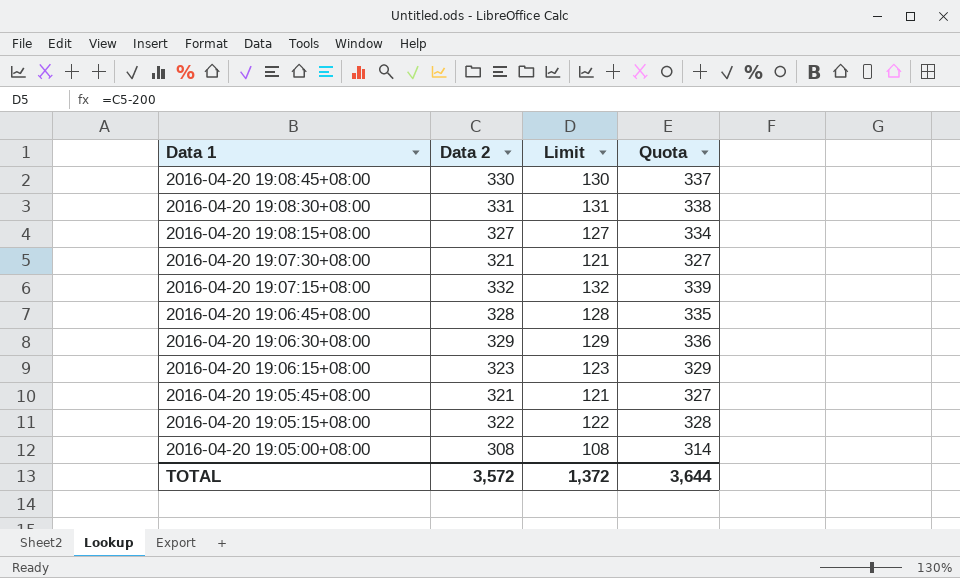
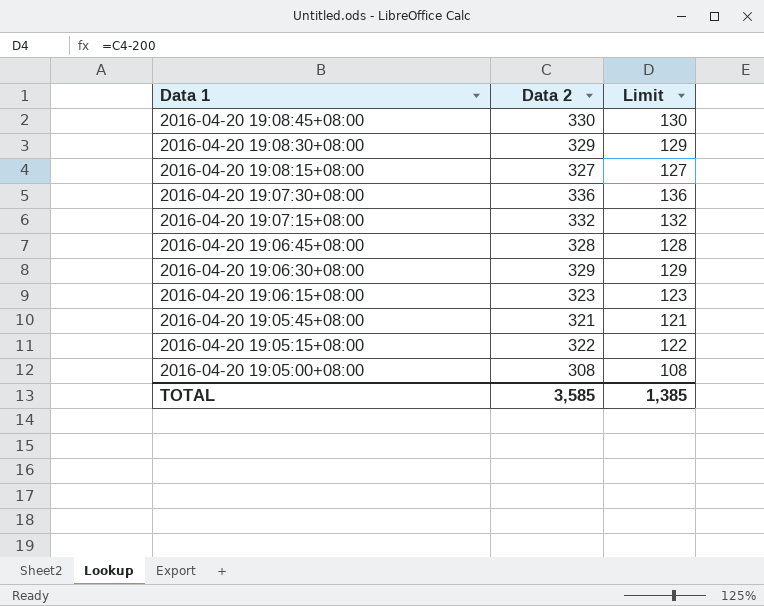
column Quota | formula: [Data 2] * 1.02 -> none
2016-04-20 19:08:30+08:00 | Data 2: 331 -> 329
2016-04-20 19:08:30+08:00 | Limit: 131 -> 129
2016-04-20 19:07:30+08:00 | Data 2: 321 -> 336
2016-04-20 19:07:30+08:00 | Limit: 121 -> 136
TOTAL | Data 2: 3,572 -> 3,585
TOTAL | Limit: 1,372 -> 1,385

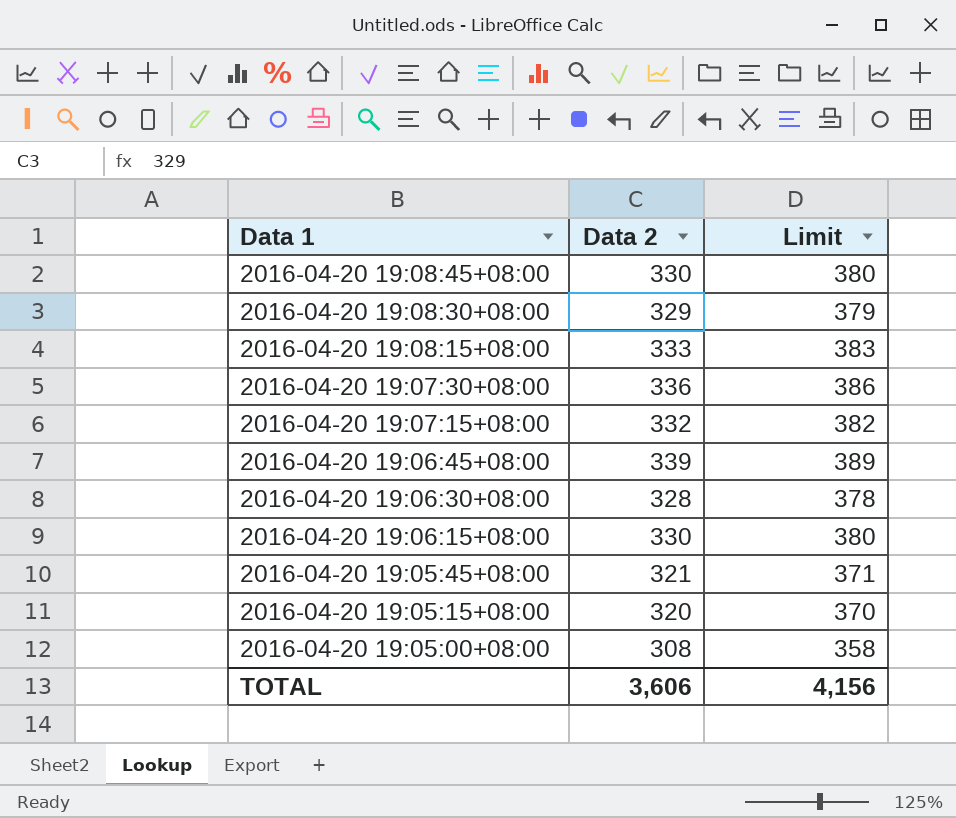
column Limit | formula: [Data 2] - 200 -> [Data 2] + 50
2016-04-20 19:08:15+08:00 | Data 2: 327 -> 333
2016-04-20 19:06:45+08:00 | Data 2: 328 -> 339
2016-04-20 19:06:30+08:00 | Data 2: 329 -> 328
2016-04-20 19:06:15+08:00 | Data 2: 323 -> 330
2016-04-20 19:05:15+08:00 | Data 2: 322 -> 320
TOTAL | Data 2: 3,585 -> 3,606
TOTAL | Limit: 1,385 -> 4,156

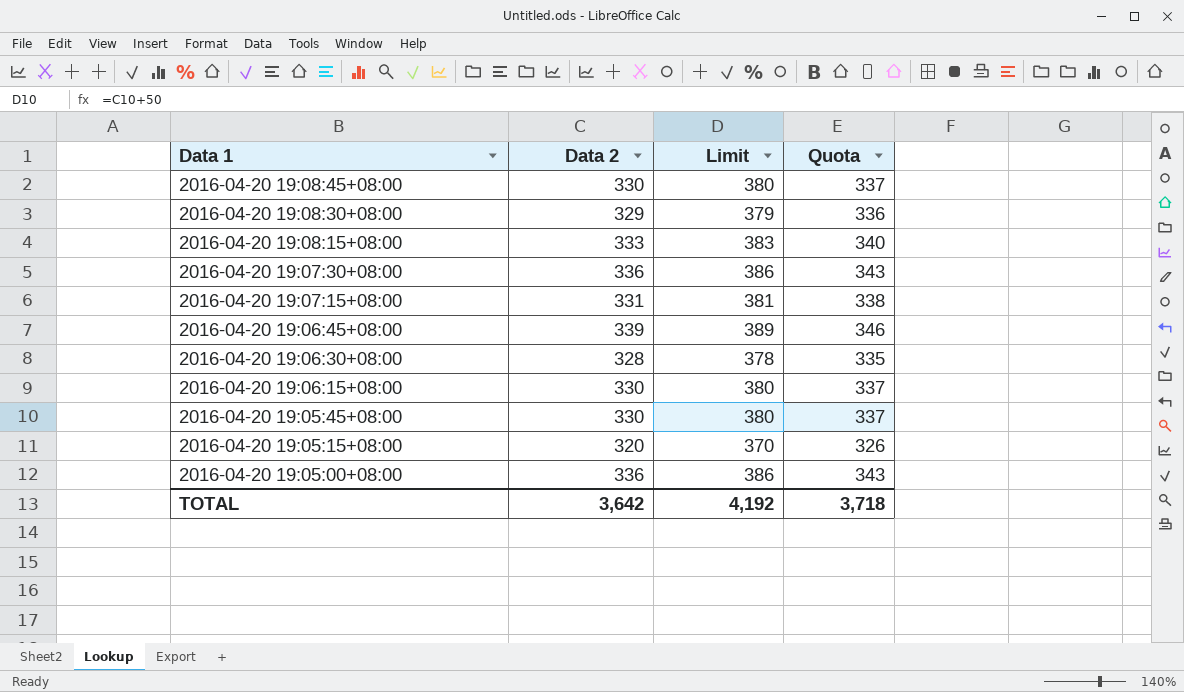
column Quota | formula: none -> [Data 2] * 1.02
2016-04-20 19:07:15+08:00 | Data 2: 332 -> 331
2016-04-20 19:07:15+08:00 | Limit: 382 -> 381
2016-04-20 19:05:45+08:00 | Data 2: 321 -> 330
2016-04-20 19:05:45+08:00 | Limit: 371 -> 380
2016-04-20 19:05:00+08:00 | Data 2: 308 -> 336
2016-04-20 19:05:00+08:00 | Limit: 358 -> 386
TOTAL | Data 2: 3,606 -> 3,642
TOTAL | Limit: 4,156 -> 4,192

